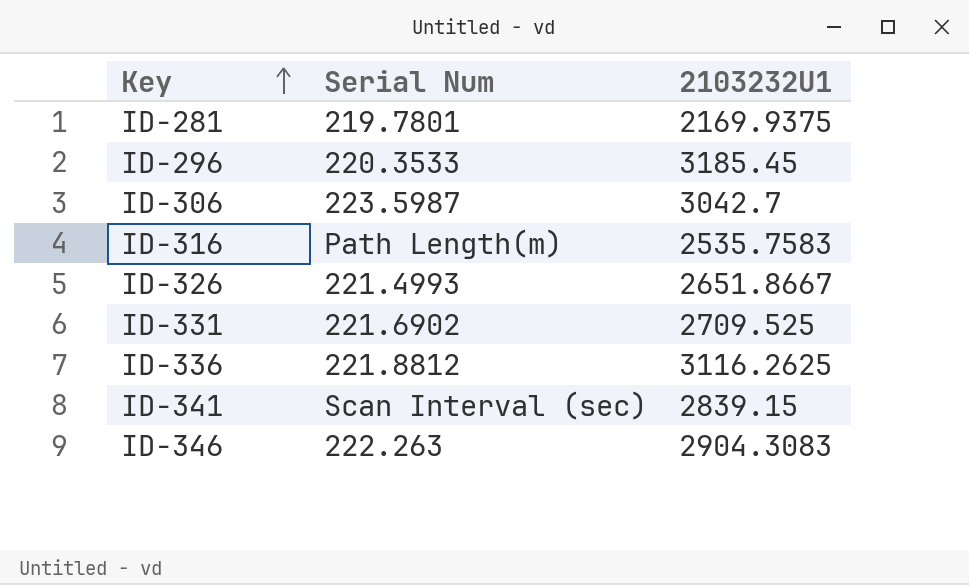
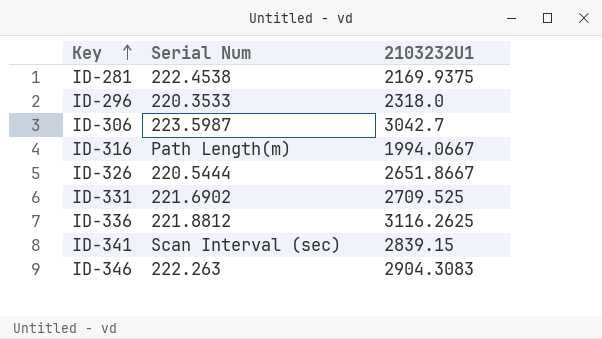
ID-281 | Serial Num: 219.7801 -> 222.4538
ID-296 | 2103232U1: 3185.45 -> 2318.0
ID-316 | 2103232U1: 2535.7583 -> 1994.0667
ID-326 | Serial Num: 221.4993 -> 220.5444

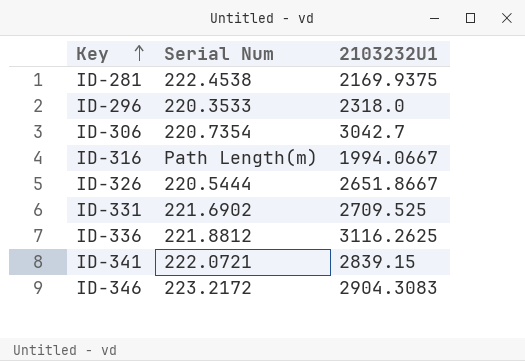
ID-306 | Serial Num: 223.5987 -> 220.7354
ID-341 | Serial Num: Scan Interval (sec) -> 222.0721
ID-346 | Serial Num: 222.263 -> 223.2172

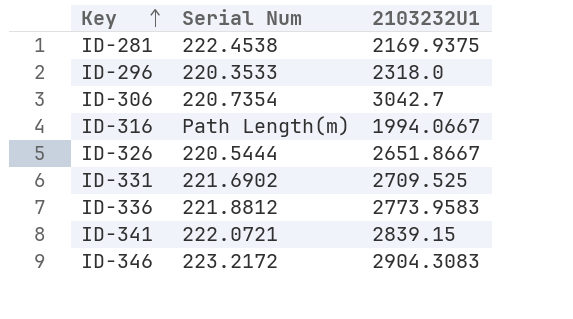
ID-336 | 2103232U1: 3116.2625 -> 2773.9583

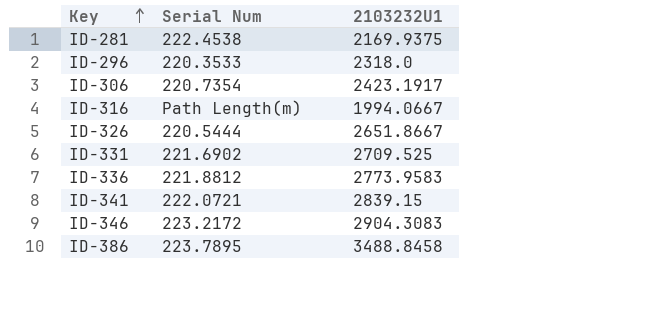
ID-306 | 2103232U1: 3042.7 -> 2423.1917
row ID-386: none -> 223.7895 | 3488.8458

